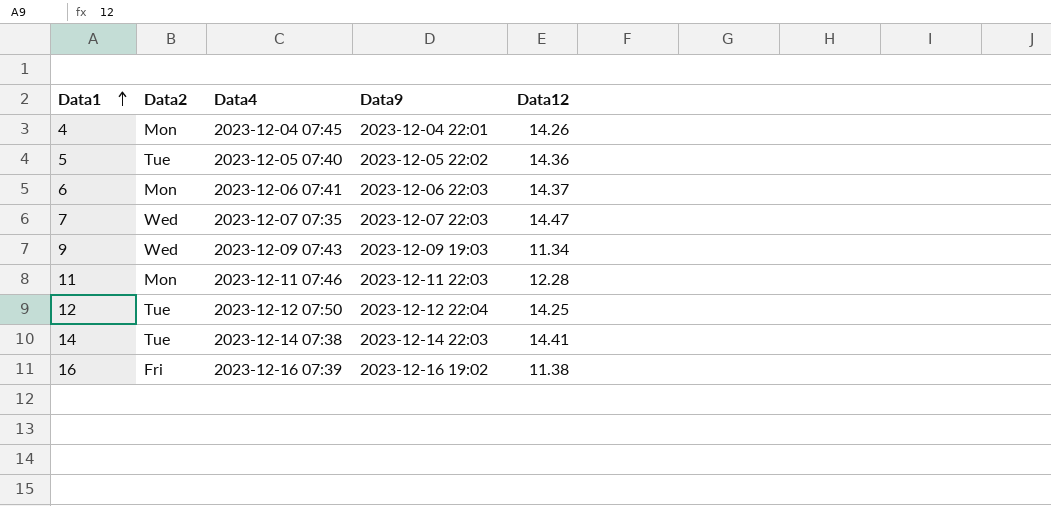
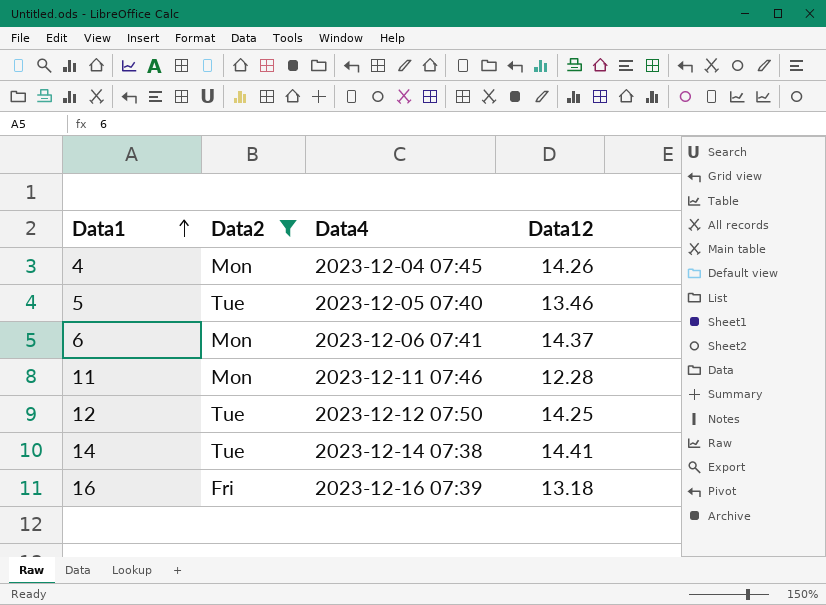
filter: none -> Data2 != Wed
column Data9 | position: 4 -> none
5 | Data12: 14.36 -> 13.46
16 | Data12: 11.38 -> 13.18

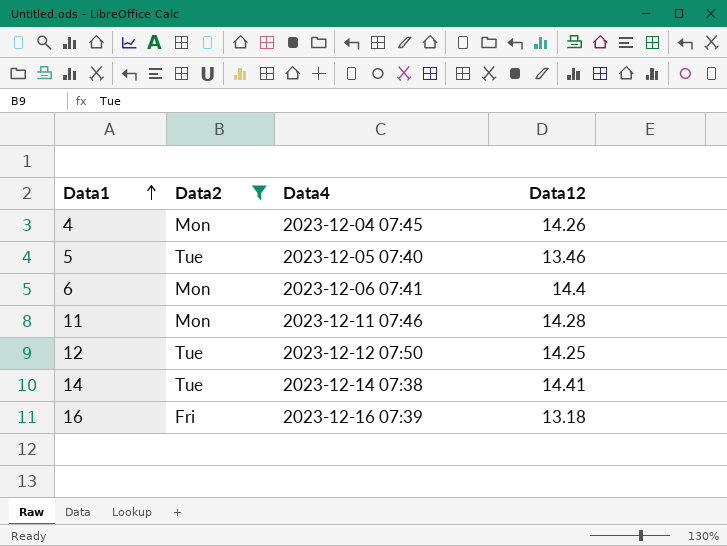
6 | Data12: 14.37 -> 14.4
11 | Data12: 12.28 -> 14.28

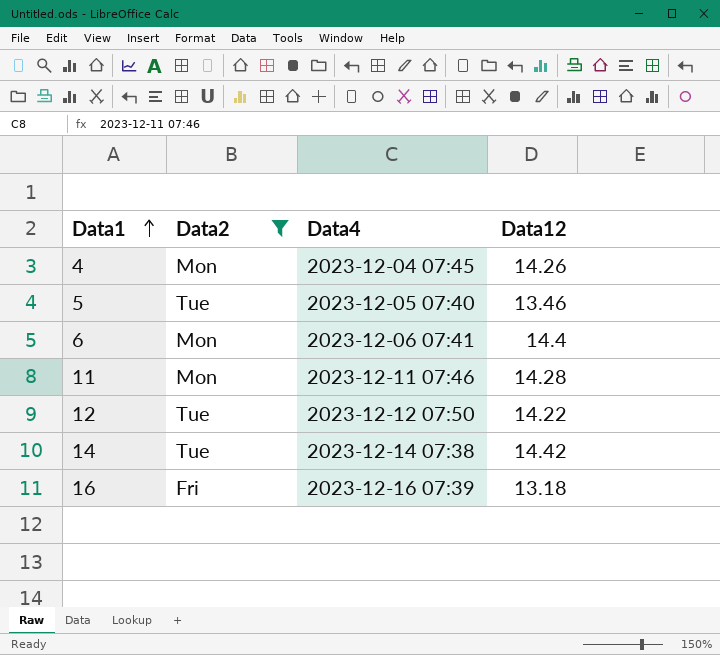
12 | Data12: 14.25 -> 14.22
14 | Data12: 14.41 -> 14.42

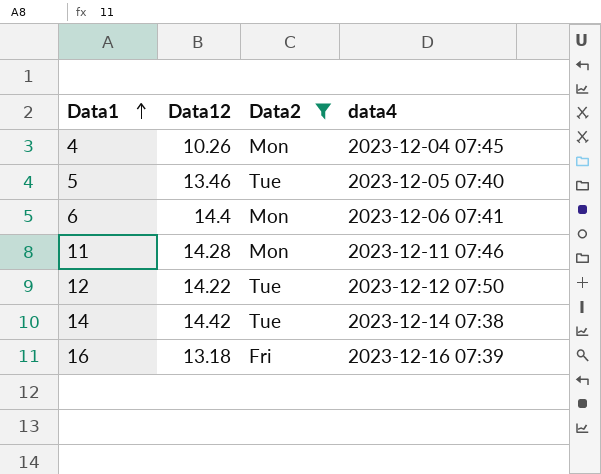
column Data12 | position: 4 -> 2
column name: Data4 -> data4
4 | Data12: 14.26 -> 10.26

